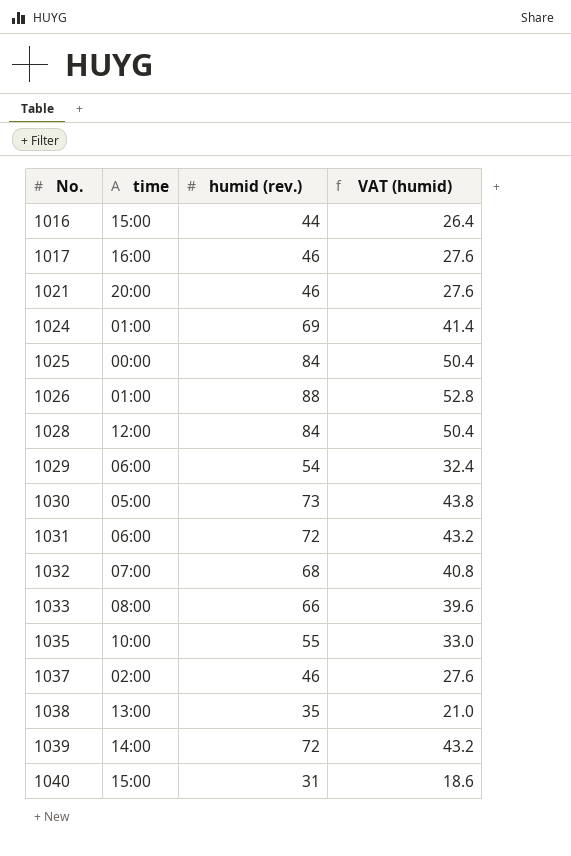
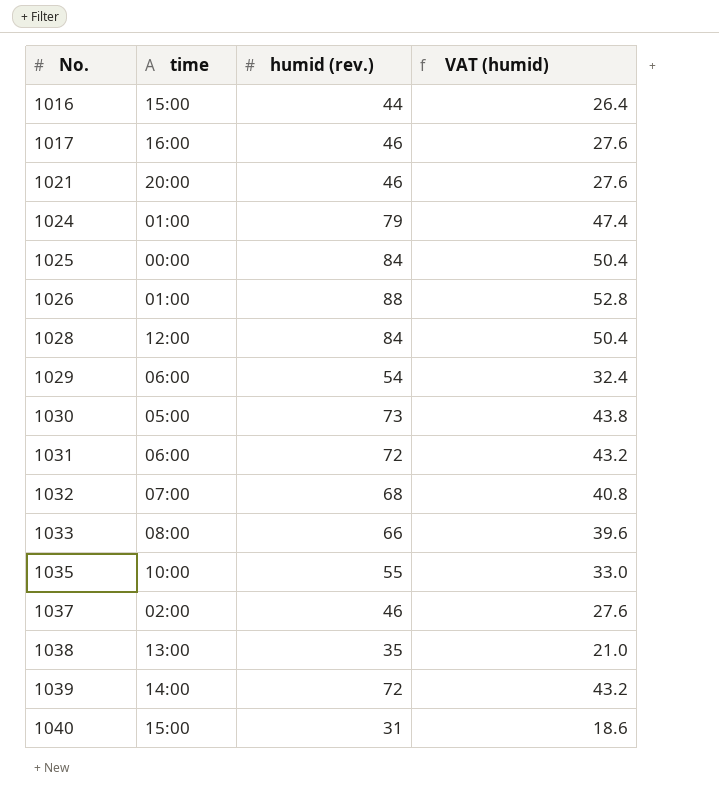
1024 | humid (rev.): 69 -> 79
1024 | VAT (humid): 41.4 -> 47.4

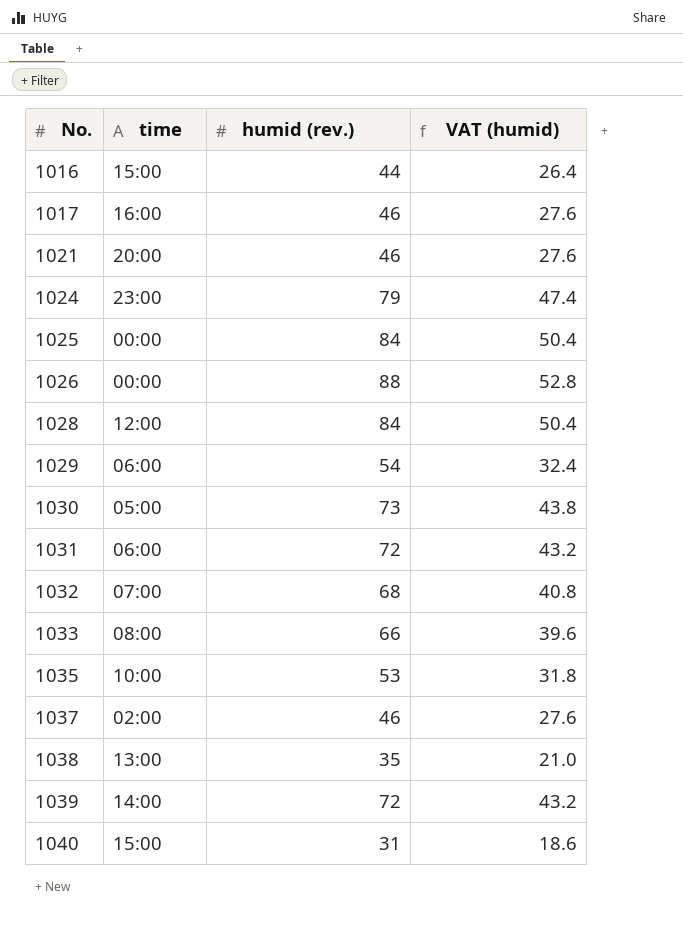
1024 | time: 01:00 -> 23:00
1026 | time: 01:00 -> 00:00
1035 | humid (rev.): 55 -> 53
1035 | VAT (humid): 33.0 -> 31.8

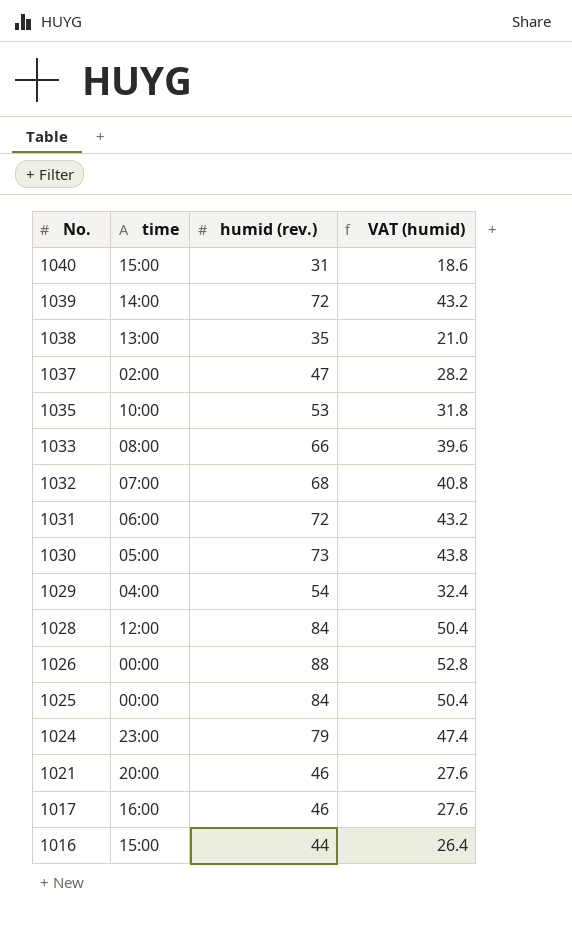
row order: No. ascending -> No. descending
1037 | humid (rev.): 46 -> 47
1037 | VAT (humid): 27.6 -> 28.2
1029 | time: 06:00 -> 04:00

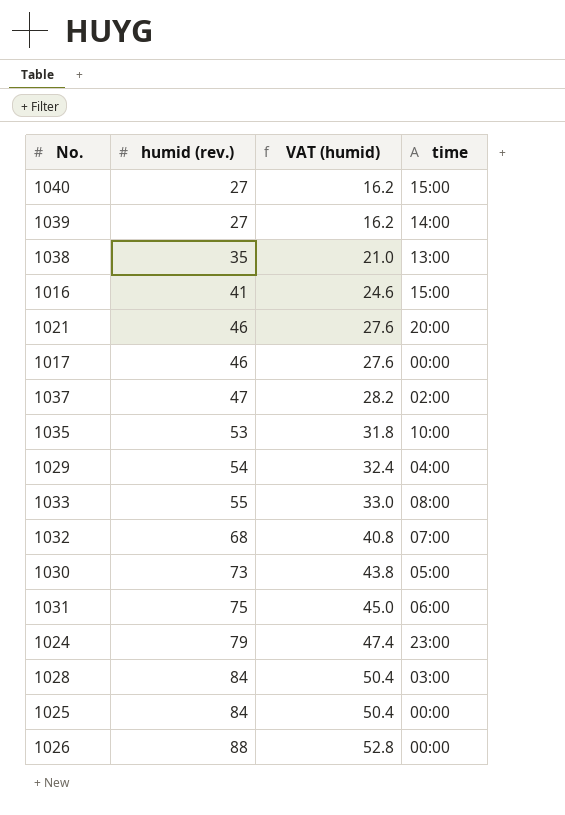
row order: No. descending -> humid (rev.) ascending
column time | position: 2 -> 4
1040 | humid (rev.): 31 -> 27
1040 | VAT (humid): 18.6 -> 16.2
1039 | humid (rev.): 72 -> 27
1039 | VAT (humid): 43.2 -> 16.2
1016 | humid (rev.): 44 -> 41
1016 | VAT (humid): 26.4 -> 24.6
1017 | time: 16:00 -> 00:00
1033 | humid (rev.): 66 -> 55
1033 | VAT (humid): 39.6 -> 33.0
1031 | humid (rev.): 72 -> 75
1031 | VAT (humid): 43.2 -> 45.0
1028 | time: 12:00 -> 03:00

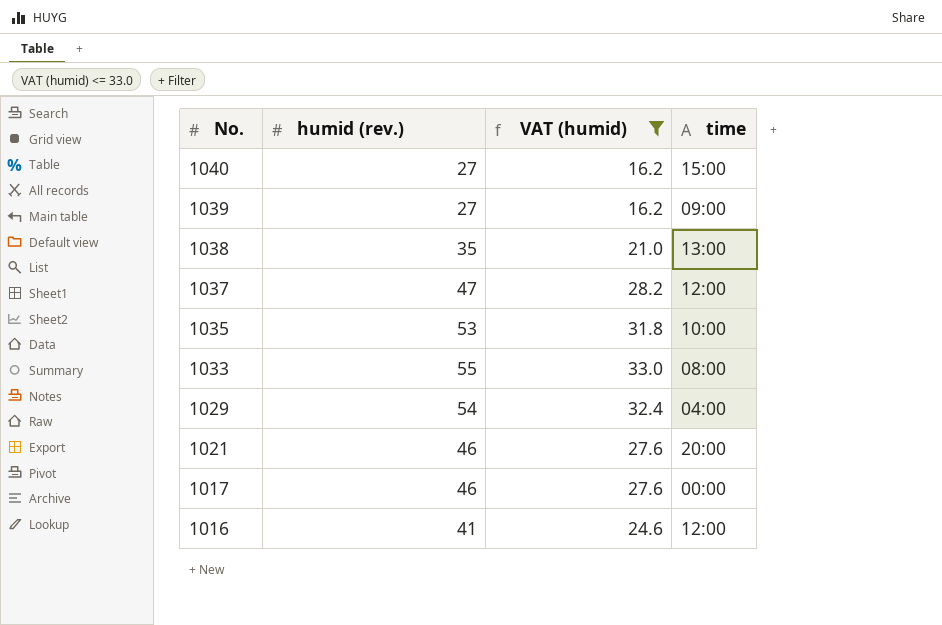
filter: none -> VAT (humid) <= 33.0
row order: humid (rev.) ascending -> No. descending
1039 | time: 14:00 -> 09:00
1037 | time: 02:00 -> 12:00
1016 | time: 15:00 -> 12:00

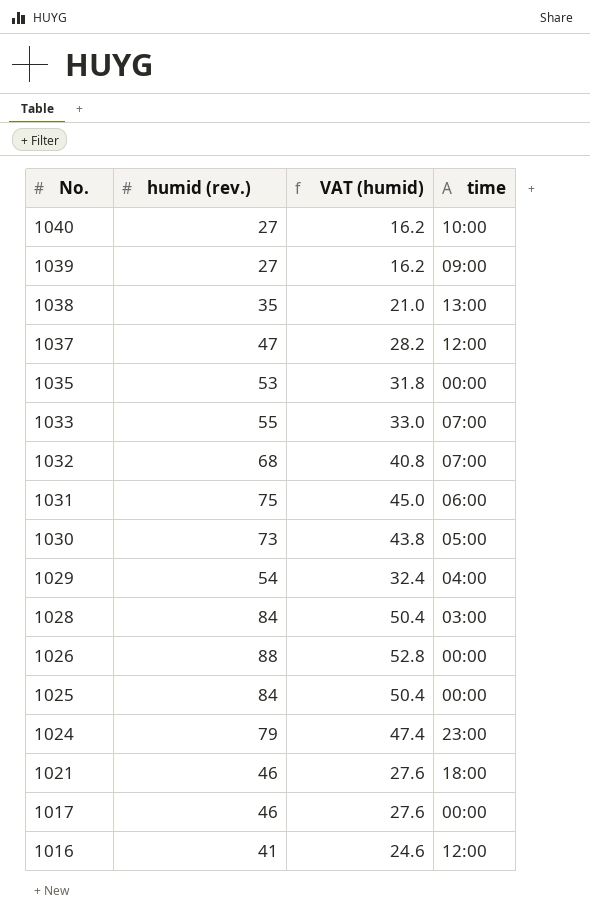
filter: VAT (humid) <= 33.0 -> none
1040 | time: 15:00 -> 10:00
1035 | time: 10:00 -> 00:00
1033 | time: 08:00 -> 07:00
1021 | time: 20:00 -> 18:00

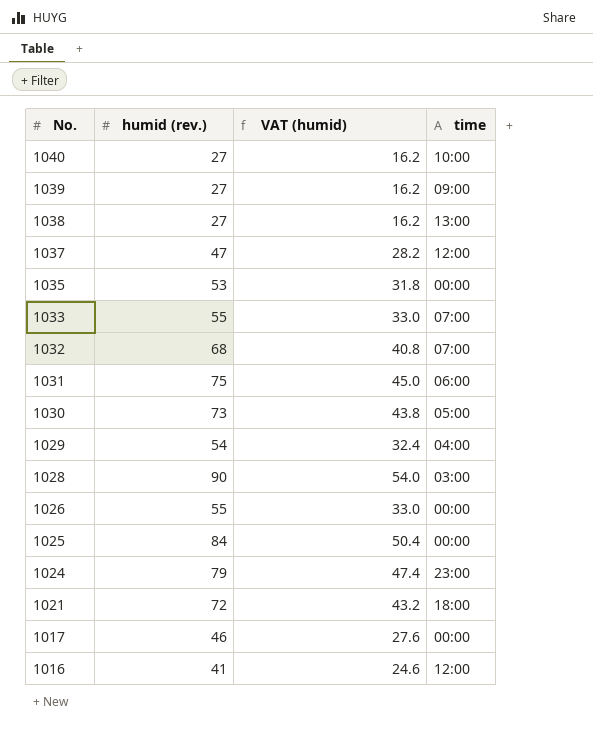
1038 | humid (rev.): 35 -> 27
1038 | VAT (humid): 21.0 -> 16.2
1028 | humid (rev.): 84 -> 90
1028 | VAT (humid): 50.4 -> 54.0
1026 | humid (rev.): 88 -> 55
1026 | VAT (humid): 52.8 -> 33.0
1021 | humid (rev.): 46 -> 72
1021 | VAT (humid): 27.6 -> 43.2

